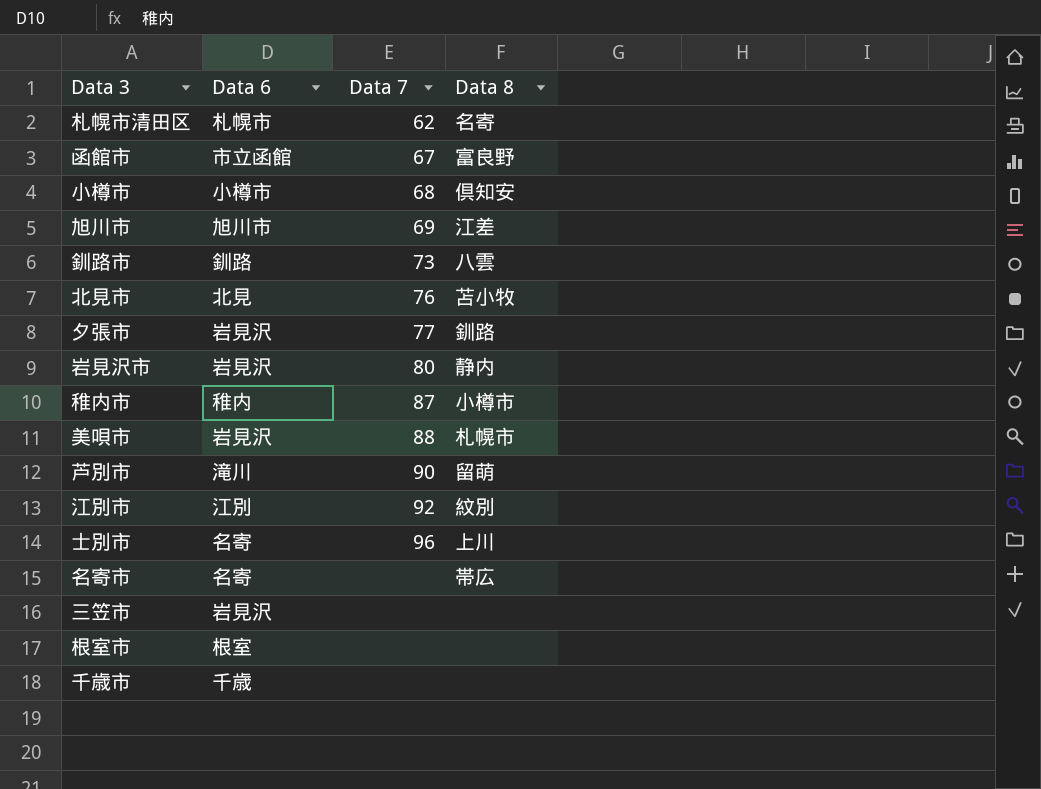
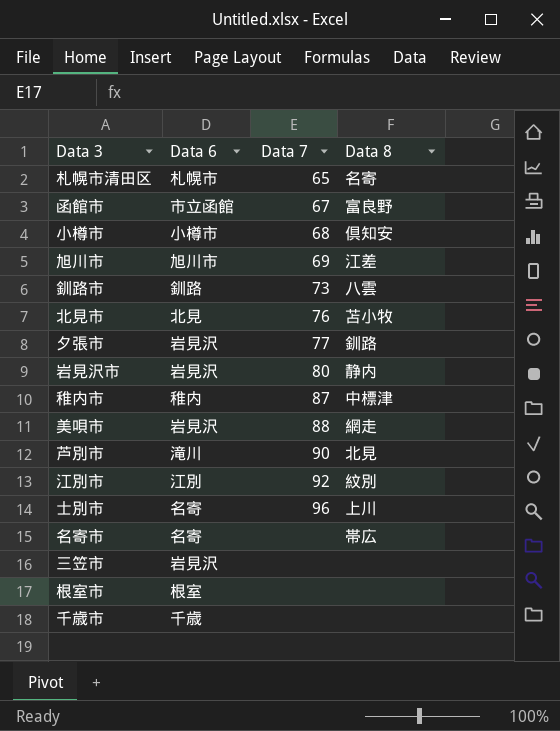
札幌市清田区 | Data 7: 62 -> 65
稚内市 | Data 8: 小樽市 -> 中標津
美唄市 | Data 8: 札幌市 -> 網走
芦別市 | Data 8: 留萌 -> 北見

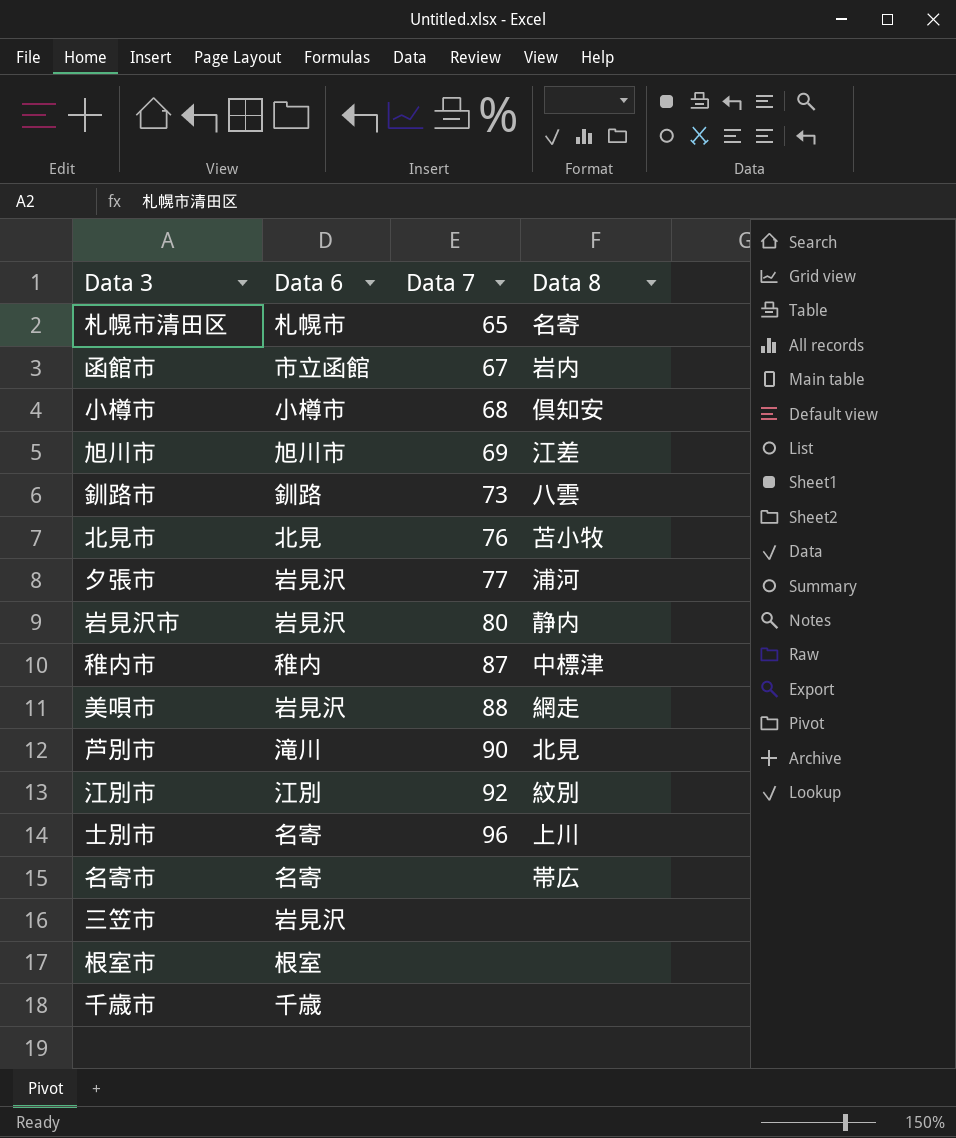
函館市 | Data 8: 富良野 -> 岩内
夕張市 | Data 8: 釧路 -> 浦河

